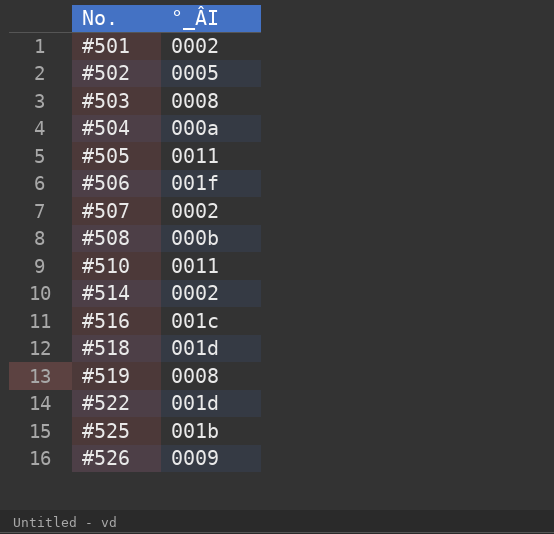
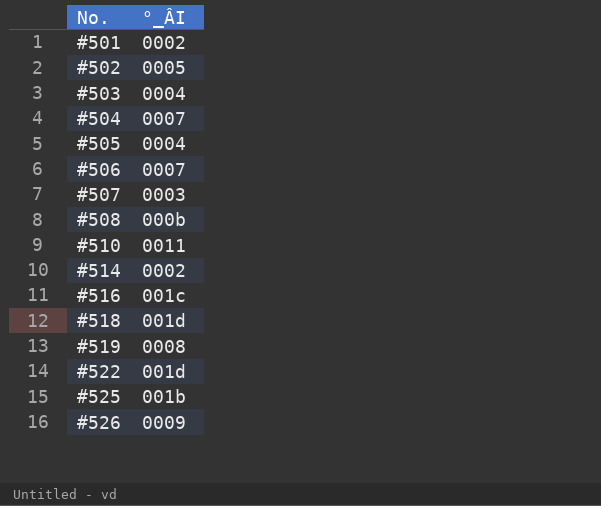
#503 | °_ÂI: 0008 -> 0004
#504 | °_ÂI: 000a -> 0007
#505 | °_ÂI: 0011 -> 0004
#506 | °_ÂI: 001f -> 0007
#507 | °_ÂI: 0002 -> 0003

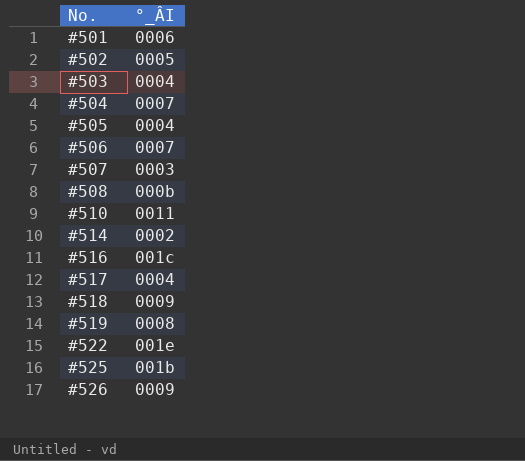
#501 | °_ÂI: 0002 -> 0006
row #517: none -> 0004
#518 | °_ÂI: 001d -> 0009
#522 | °_ÂI: 001d -> 001e

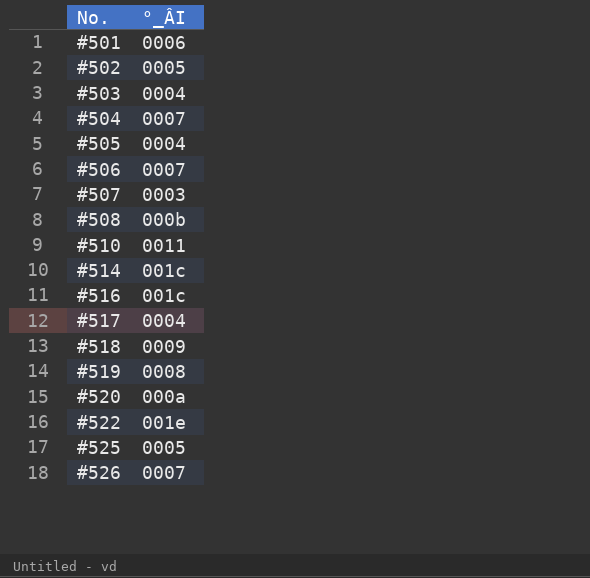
#514 | °_ÂI: 0002 -> 001c
row #520: none -> 000a
#525 | °_ÂI: 001b -> 0005
#526 | °_ÂI: 0009 -> 0007

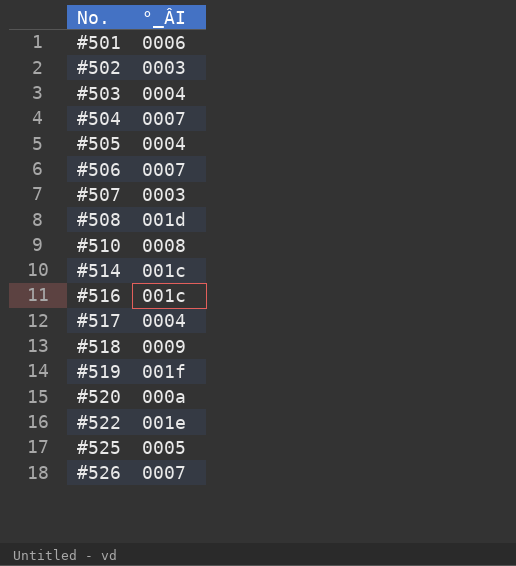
#502 | °_ÂI: 0005 -> 0003
#508 | °_ÂI: 000b -> 001d
#510 | °_ÂI: 0011 -> 0008
#519 | °_ÂI: 0008 -> 001f

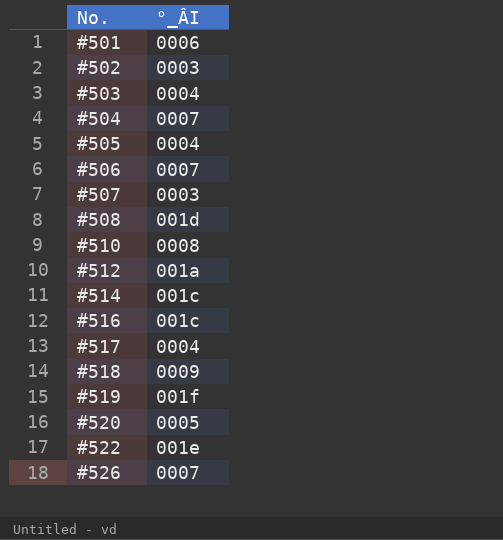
row #525: 0005 -> none
row #512: none -> 001a
#520 | °_ÂI: 000a -> 0005

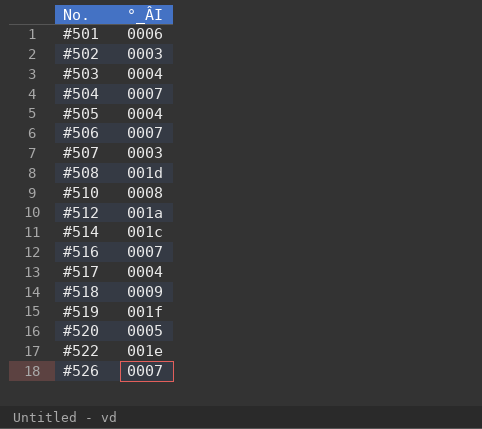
#516 | °_ÂI: 001c -> 0007

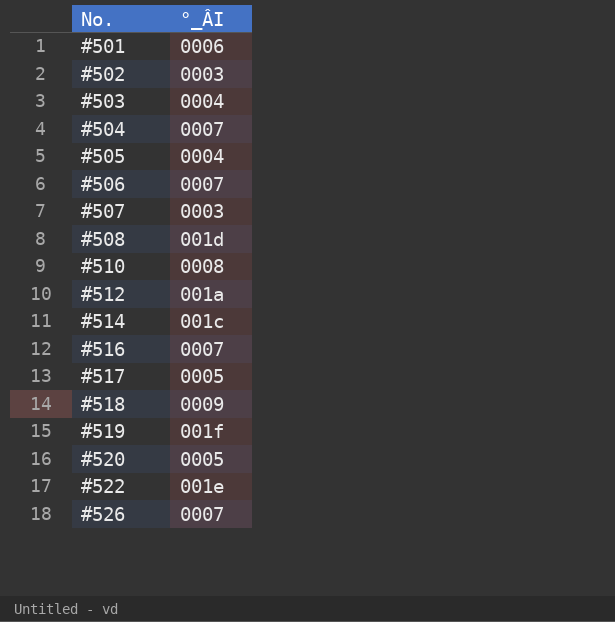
#517 | °_ÂI: 0004 -> 0005

